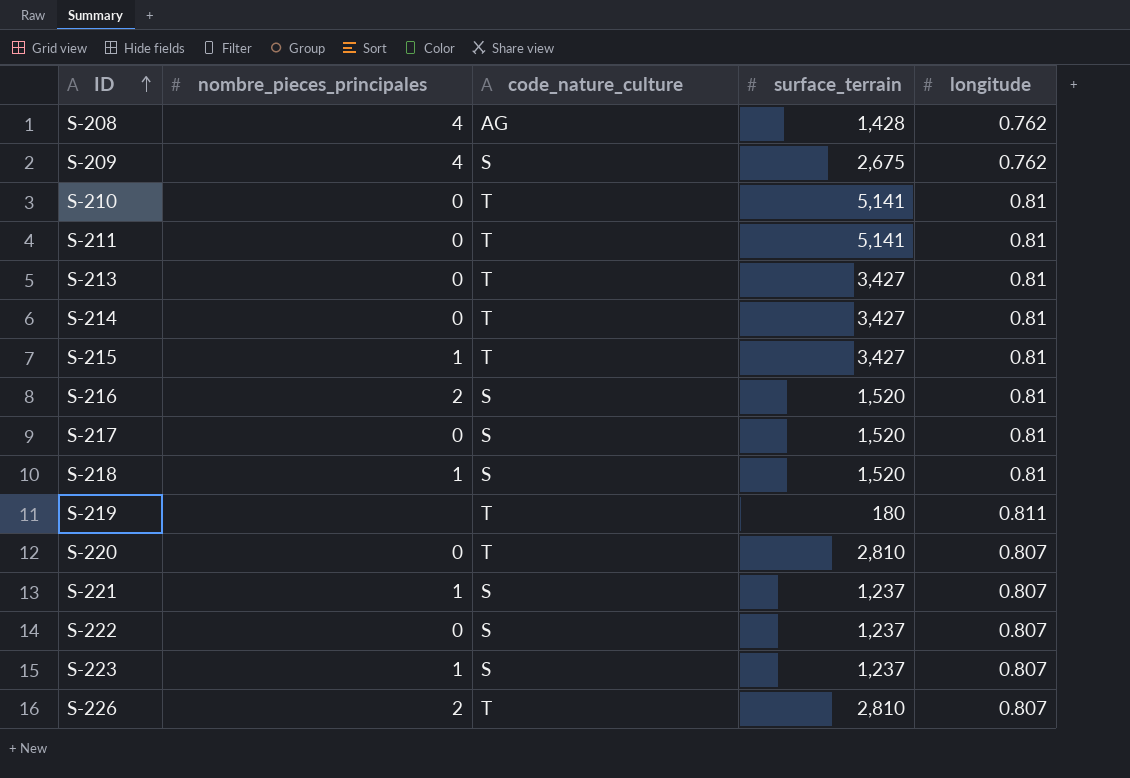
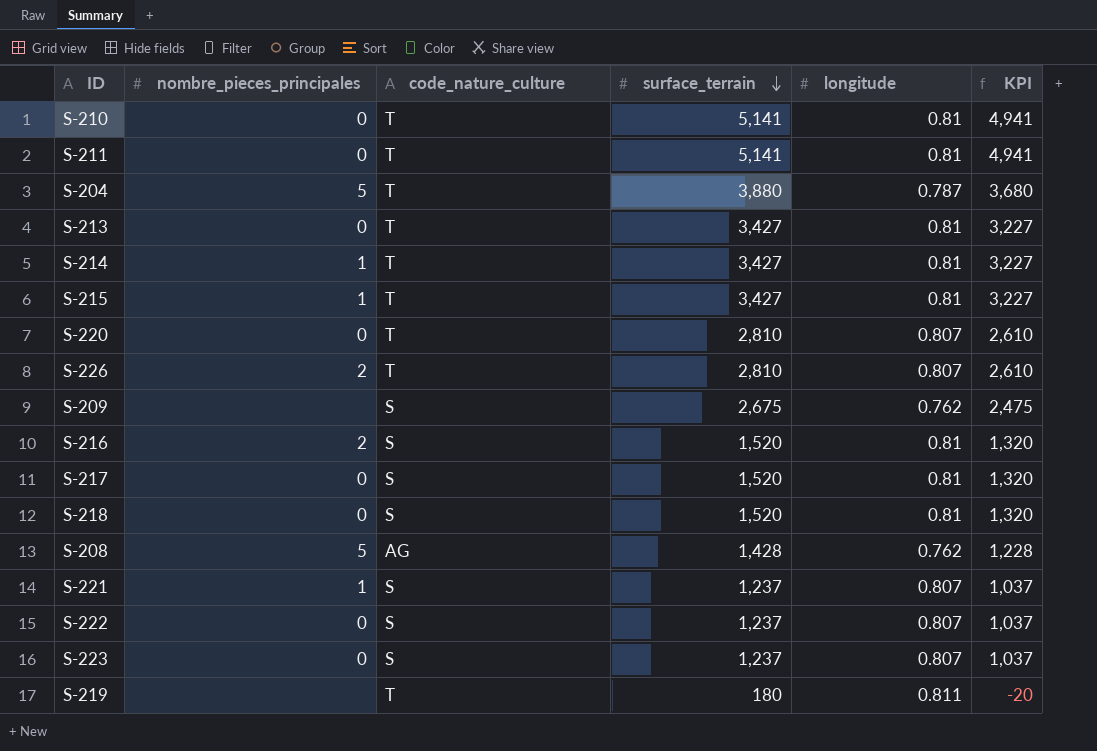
row order: ID ascending -> surface_terrain descending
column KPI | formula: none -> [surface_terrain] - 200
row S-204: none -> 5 | T | 3,880 | 0.787 | 3,680
S-214 | nombre_pieces_principales: 0 -> 1
S-209 | nombre_pieces_principales: 4 -> none
S-218 | nombre_pieces_principales: 1 -> 0
S-208 | nombre_pieces_principales: 4 -> 5
S-223 | nombre_pieces_principales: 1 -> 0

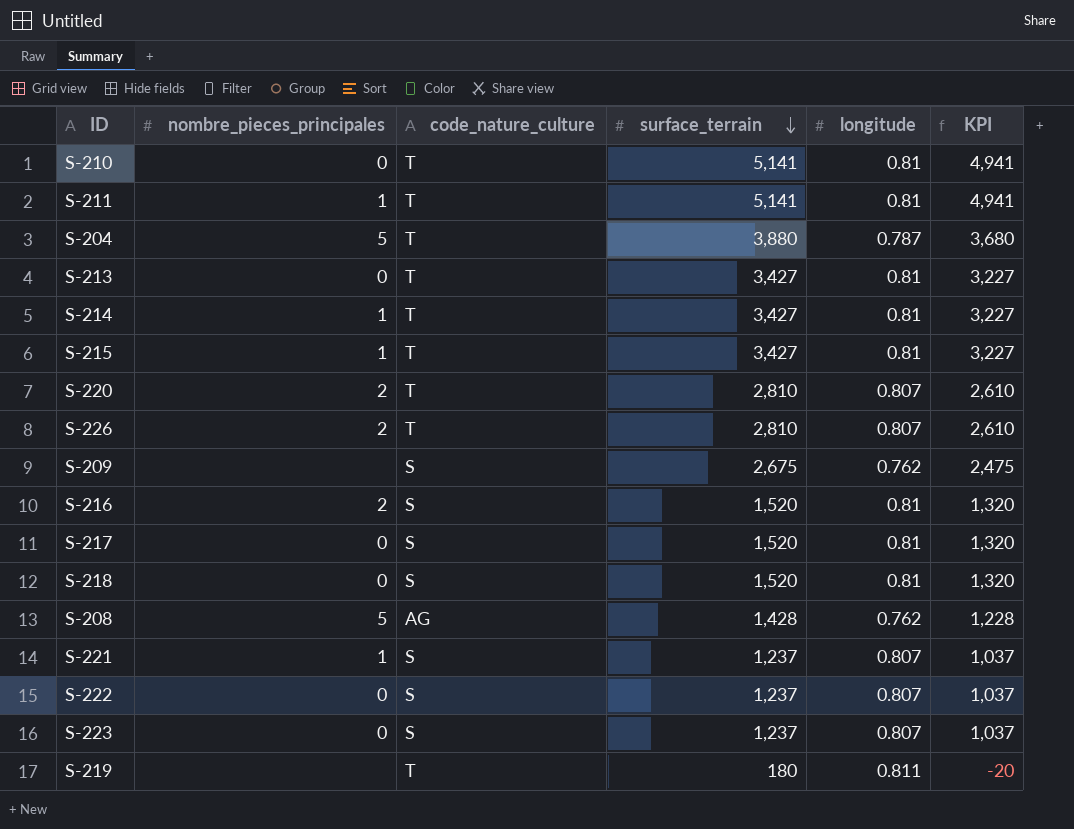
S-211 | nombre_pieces_principales: 0 -> 1
S-220 | nombre_pieces_principales: 0 -> 2

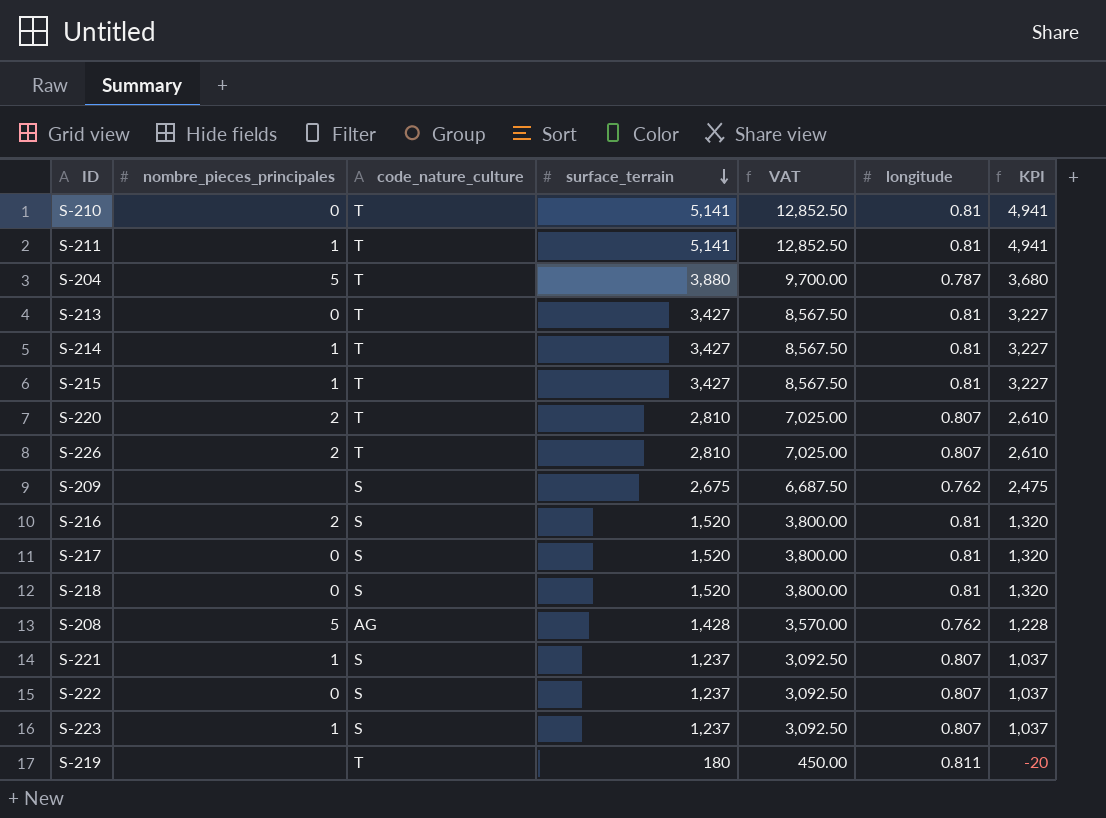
column VAT | formula: none -> [surface_terrain] * 2.5
S-223 | nombre_pieces_principales: 0 -> 1

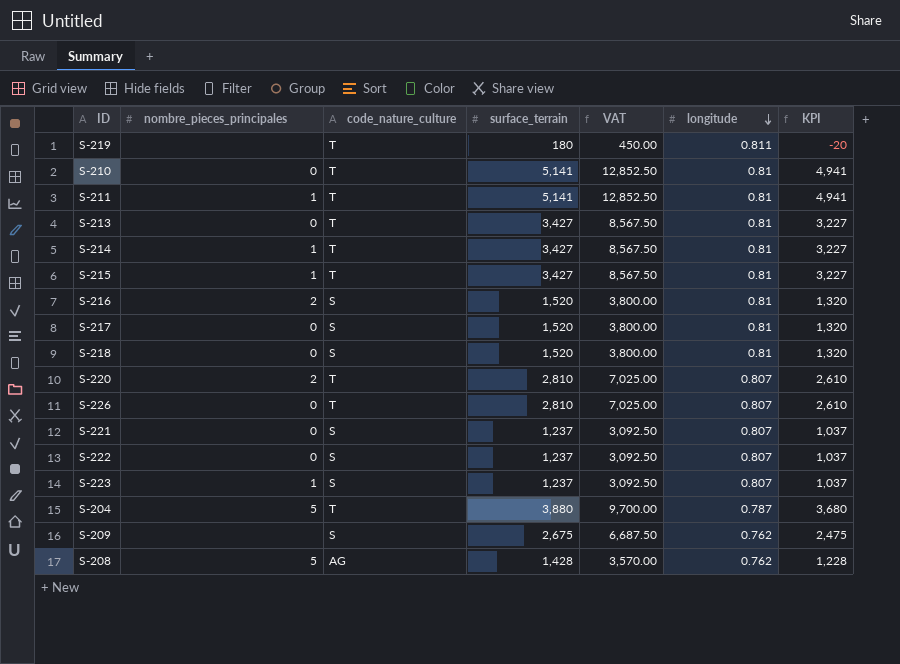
row order: surface_terrain descending -> longitude descending
S-226 | nombre_pieces_principales: 2 -> 0
S-221 | nombre_pieces_principales: 1 -> 0

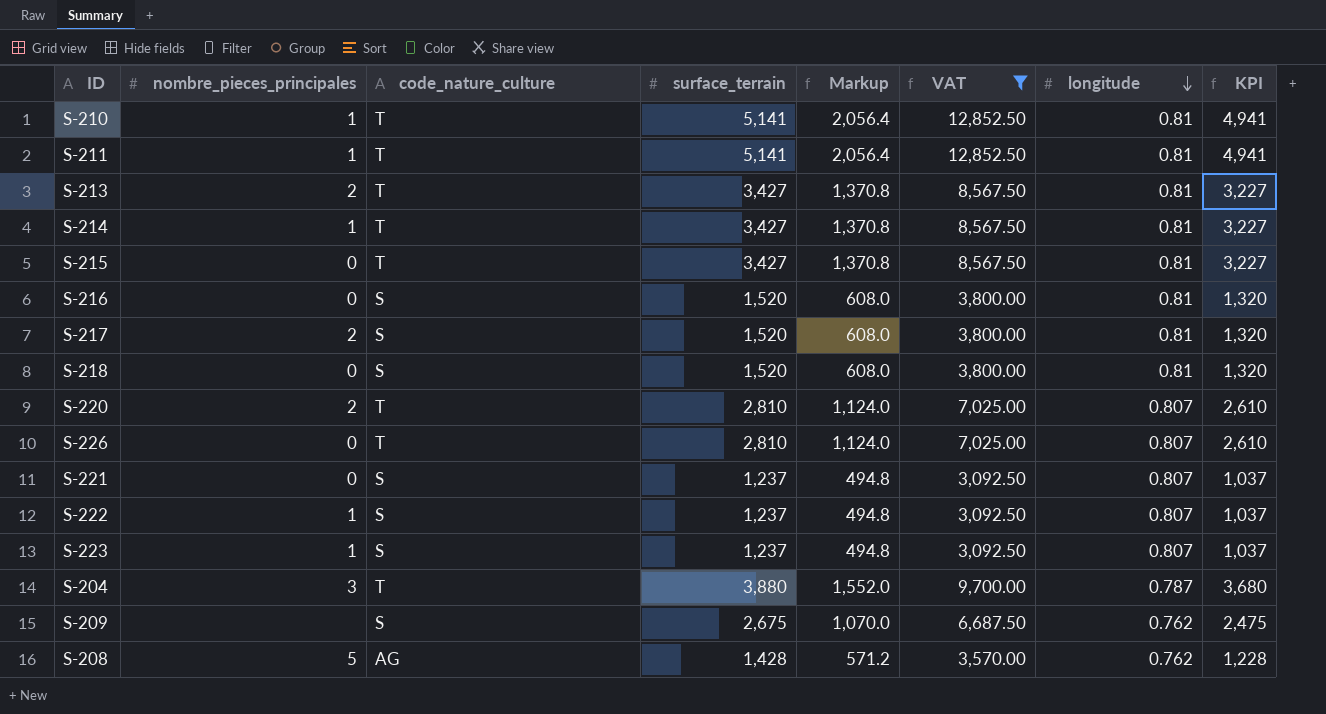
filter: none -> VAT != 450.00
column Markup | formula: none -> [surface_terrain] * 0.4
S-210 | nombre_pieces_principales: 0 -> 1
S-213 | nombre_pieces_principales: 0 -> 2
S-215 | nombre_pieces_principales: 1 -> 0
S-216 | nombre_pieces_principales: 2 -> 0
S-217 | nombre_pieces_principales: 0 -> 2
S-222 | nombre_pieces_principales: 0 -> 1
S-204 | nombre_pieces_principales: 5 -> 3

